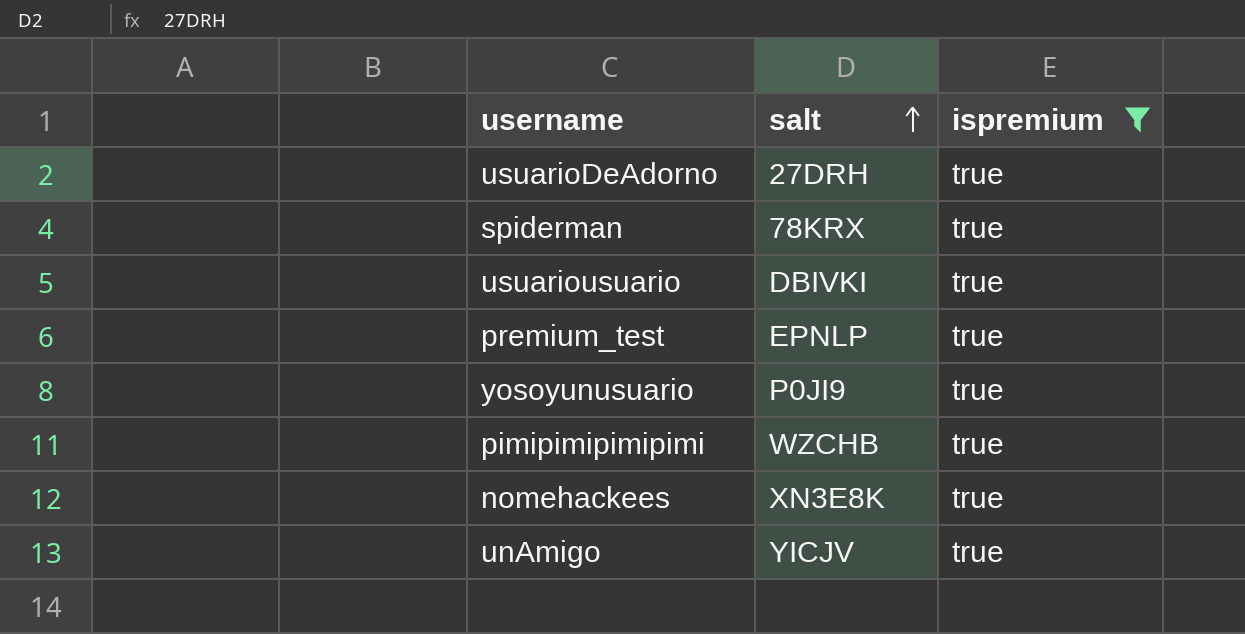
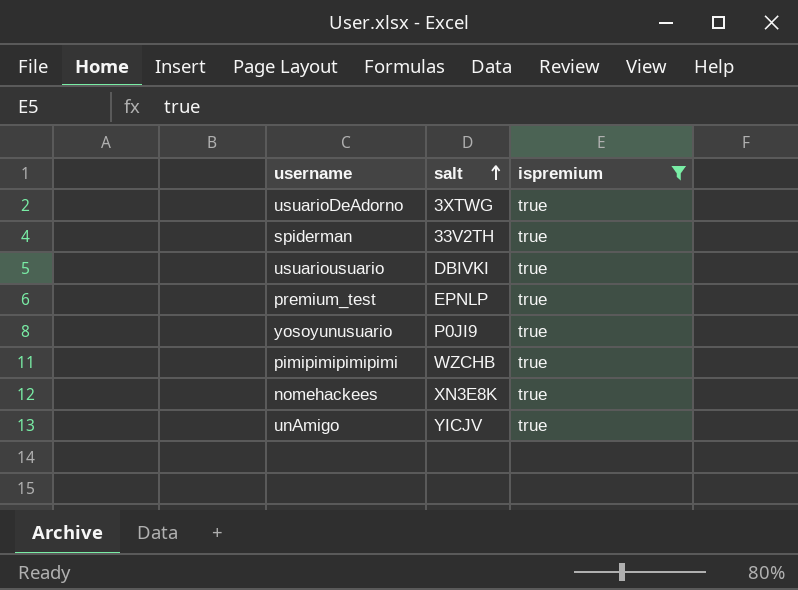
usuarioDeAdorno | salt: 27DRH -> 3XTWG
spiderman | salt: 78KRX -> 33V2TH

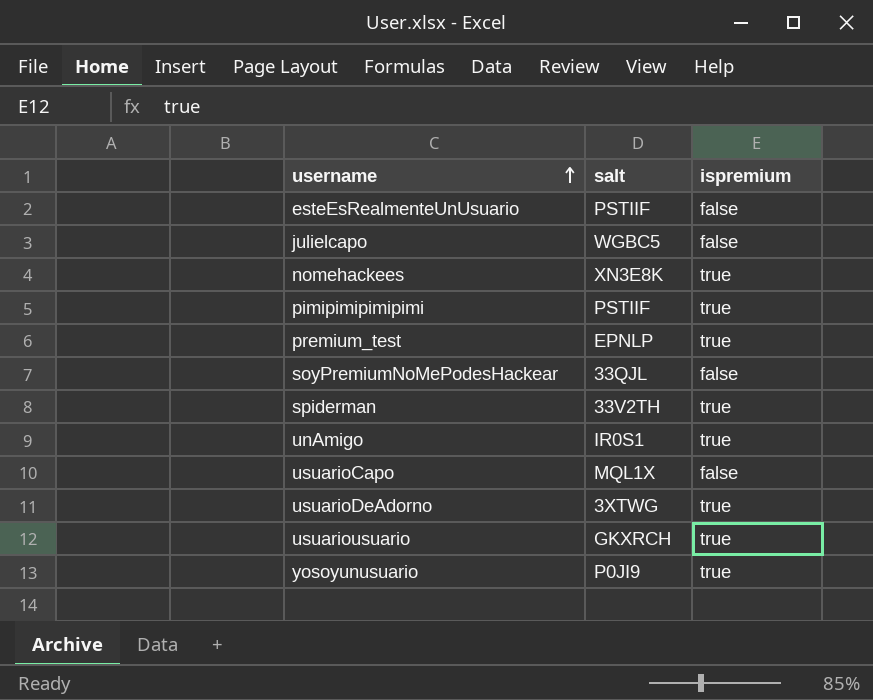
filter: ispremium = true -> none
row order: salt ascending -> username ascending
pimipimipimipimi | salt: WZCHB -> PSTIIF
unAmigo | salt: YICJV -> IR0S1
usuariousuario | salt: DBIVKI -> GKXRCH

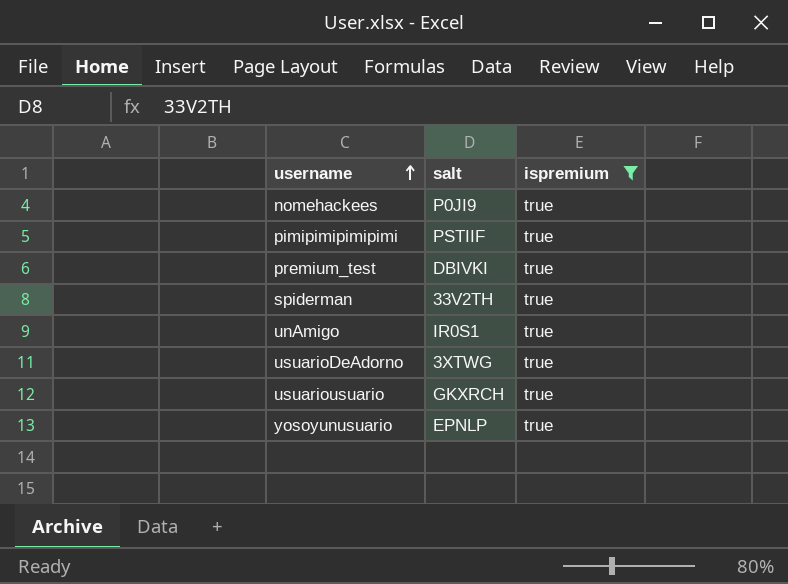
filter: none -> ispremium = true
nomehackees | salt: XN3E8K -> P0JI9
premium_test | salt: EPNLP -> DBIVKI
yosoyunusuario | salt: P0JI9 -> EPNLP

